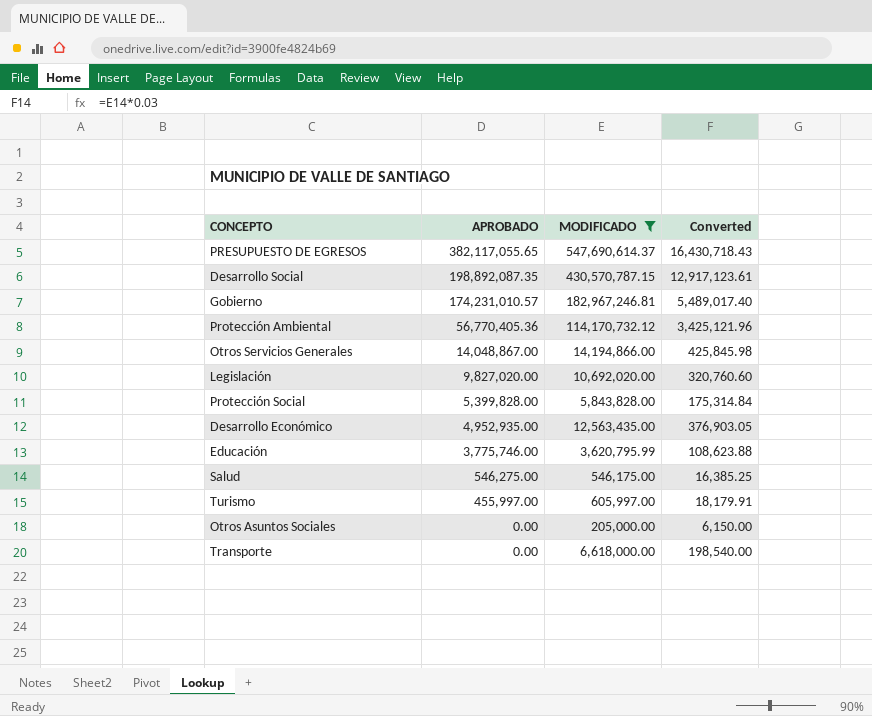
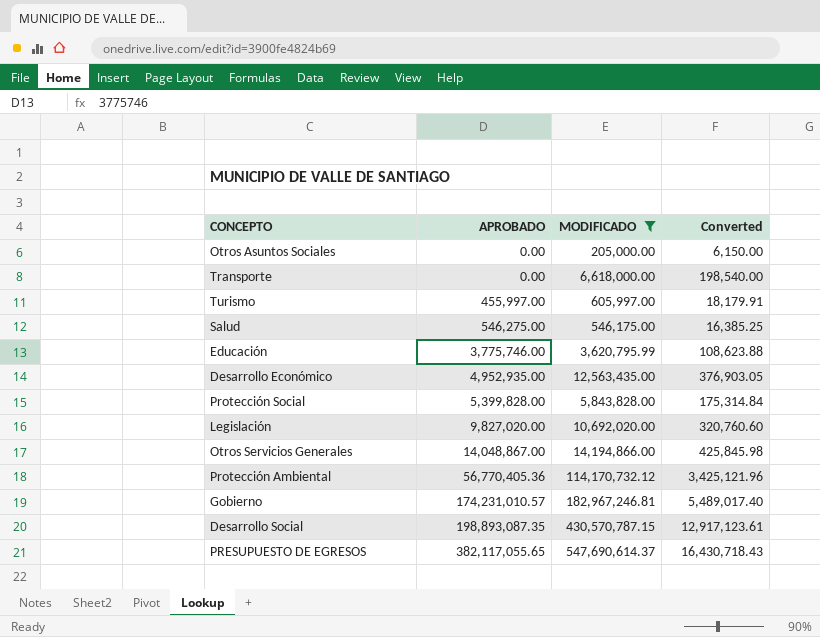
row order: APROBADO descending -> APROBADO ascending
Desarrollo Social | APROBADO: 198,892,087.35 -> 198,893,087.35

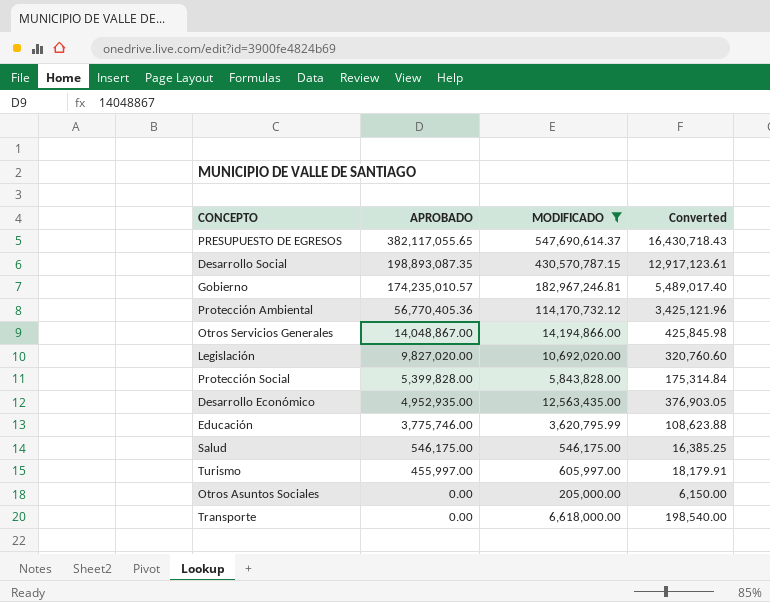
row order: APROBADO ascending -> APROBADO descending
Gobierno | APROBADO: 174,231,010.57 -> 174,235,010.57
Salud | APROBADO: 546,275.00 -> 546,175.00

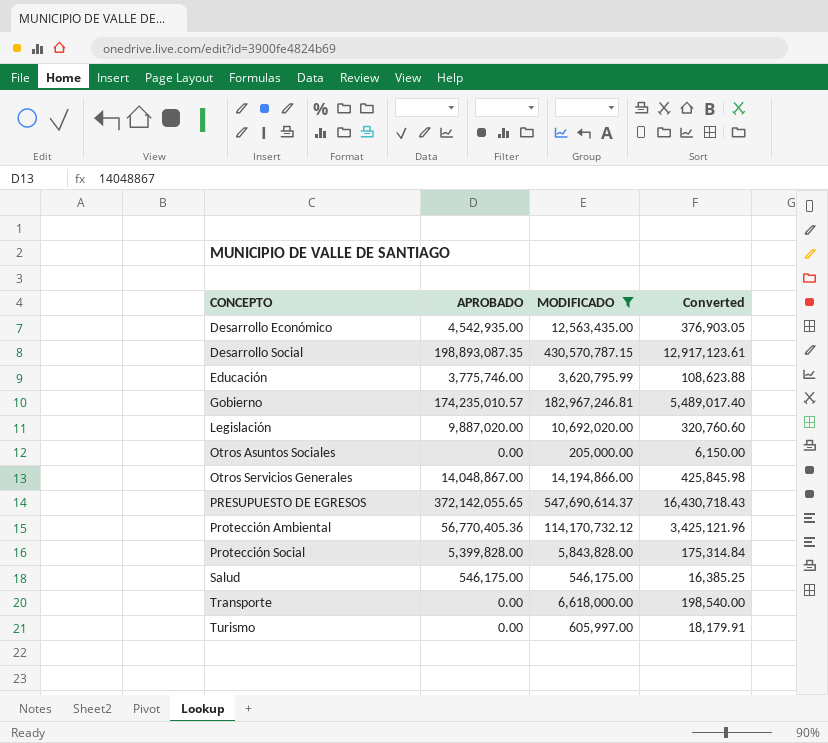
row order: APROBADO descending -> CONCEPTO ascending
Desarrollo Económico | APROBADO: 4,952,935.00 -> 4,542,935.00
Legislación | APROBADO: 9,827,020.00 -> 9,887,020.00
PRESUPUESTO DE EGRESOS | APROBADO: 382,117,055.65 -> 372,142,055.65
Turismo | APROBADO: 455,997.00 -> 0.00

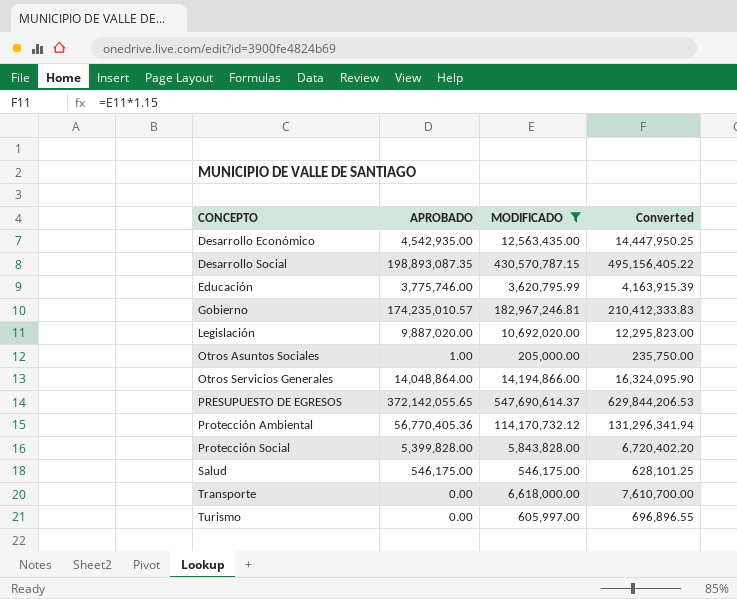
column Converted | formula: [MODIFICADO] * 0.03 -> [MODIFICADO] * 1.15
Otros Asuntos Sociales | APROBADO: 0.00 -> 1.00
Otros Servicios Generales | APROBADO: 14,048,867.00 -> 14,048,864.00

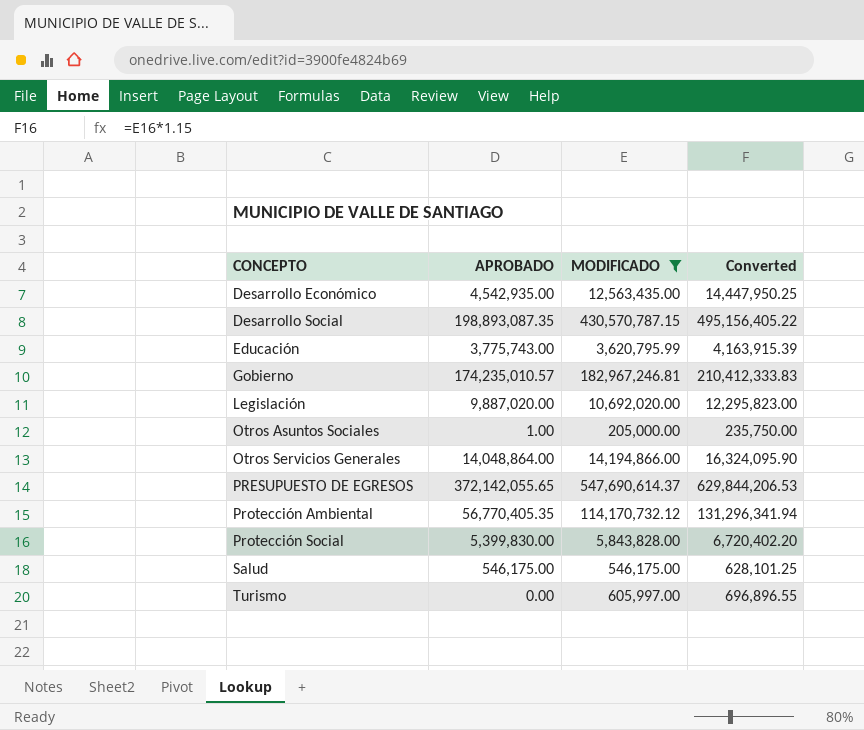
row Transporte: 0.00 | 6,618,000.00 | 7,610,700.00 -> none
Educación | APROBADO: 3,775,746.00 -> 3,775,743.00
Protección Ambiental | APROBADO: 56,770,405.36 -> 56,770,405.35
Protección Social | APROBADO: 5,399,828.00 -> 5,399,830.00

